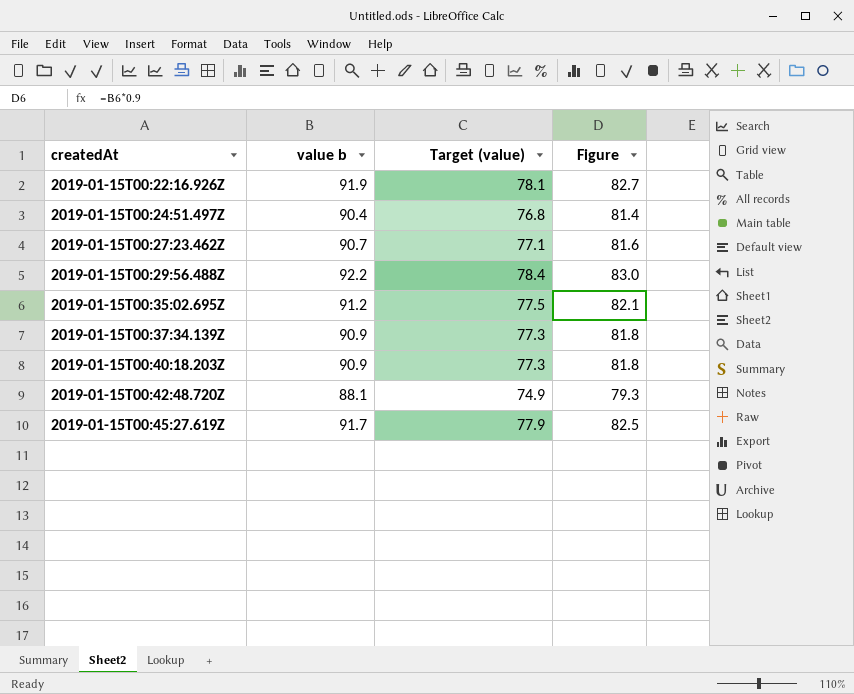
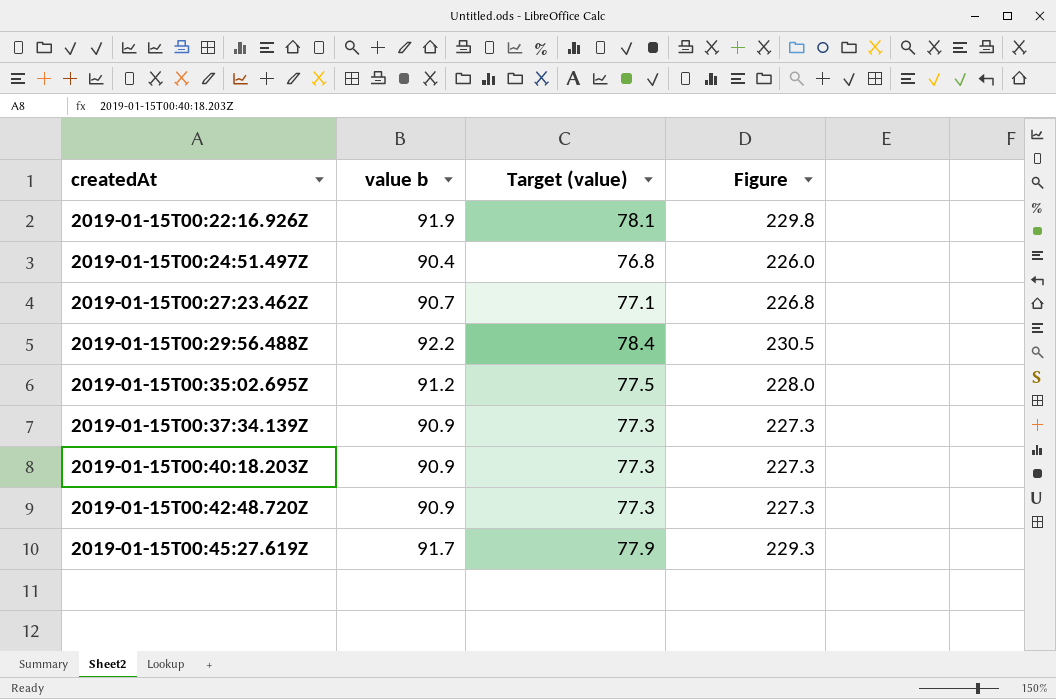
column Figure | formula: [value b] * 0.9 -> [value b] * 2.5
2019-01-15T00:42:48.720Z | value b: 88.1 -> 90.9
2019-01-15T00:42:48.720Z | Target (value): 74.9 -> 77.3

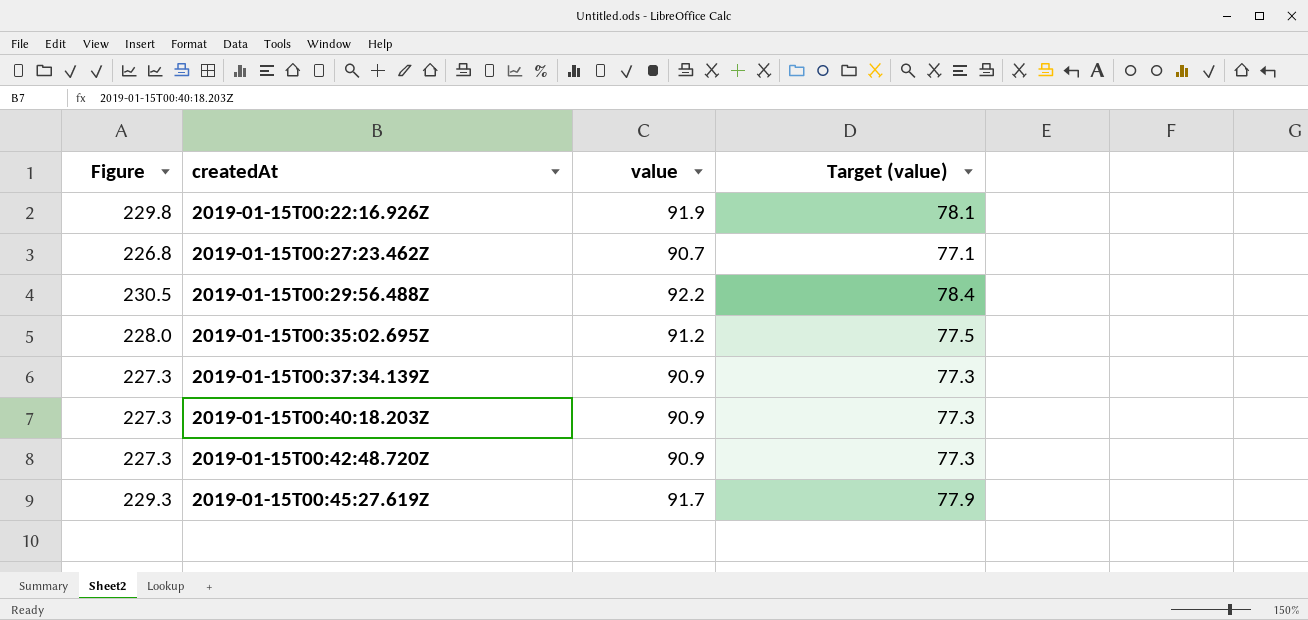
column Figure | position: 4 -> 1
column name: value b -> value
row 2019-01-15T00:24:51.497Z: 90.4 | 76.8 | 226.0 -> none

